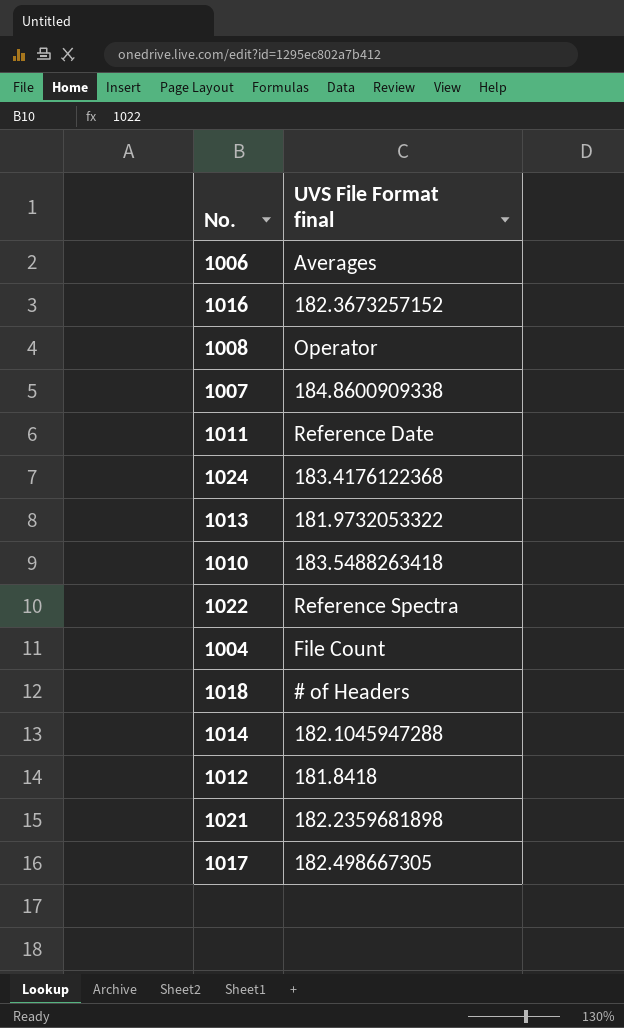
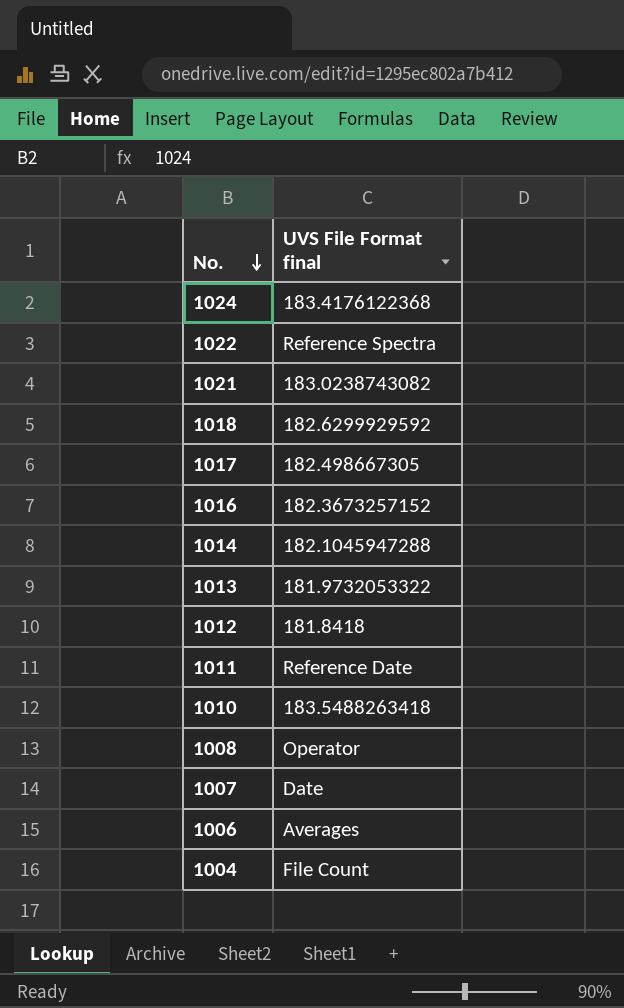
row order: none -> No. descending
1021 | UVS File Format final: 182.2359681898 -> 183.0238743082
1018 | UVS File Format final: # of Headers -> 182.6299929592
1007 | UVS File Format final: 184.8600909338 -> Date

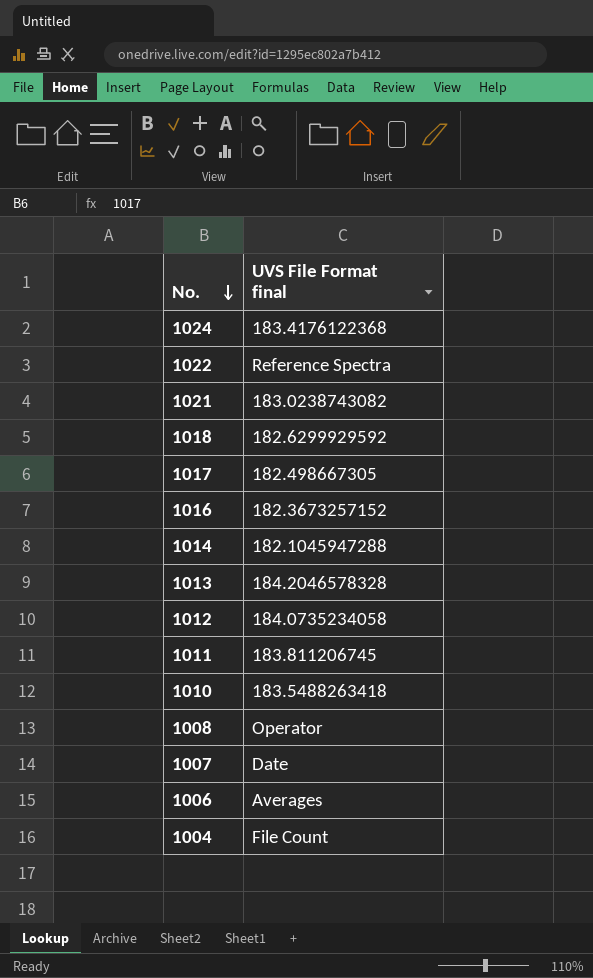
1013 | UVS File Format final: 181.9732053322 -> 184.2046578328
1012 | UVS File Format final: 181.8418 -> 184.0735234058
1011 | UVS File Format final: Reference Date -> 183.811206745

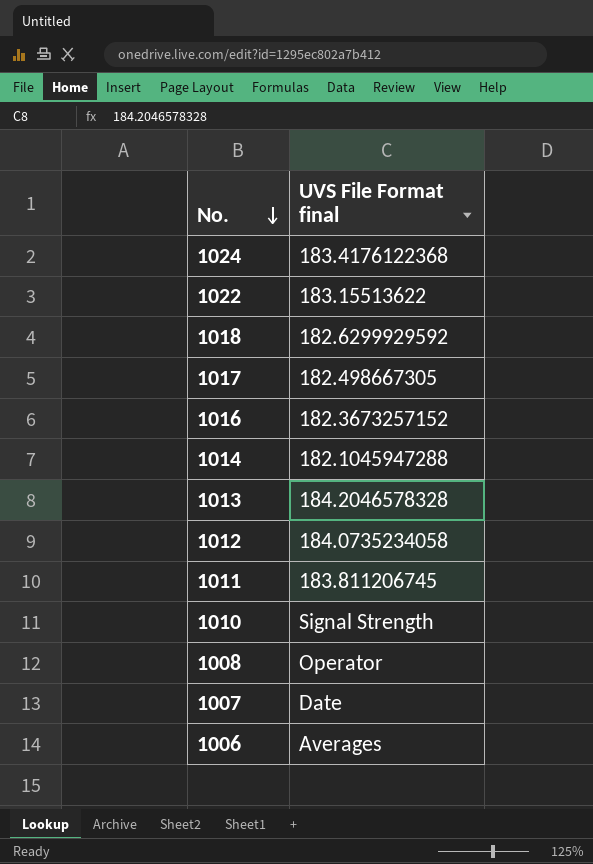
row 1021: 183.0238743082 -> none
row 1004: File Count -> none
1022 | UVS File Format final: Reference Spectra -> 183.15513622
1010 | UVS File Format final: 183.5488263418 -> Signal Strength

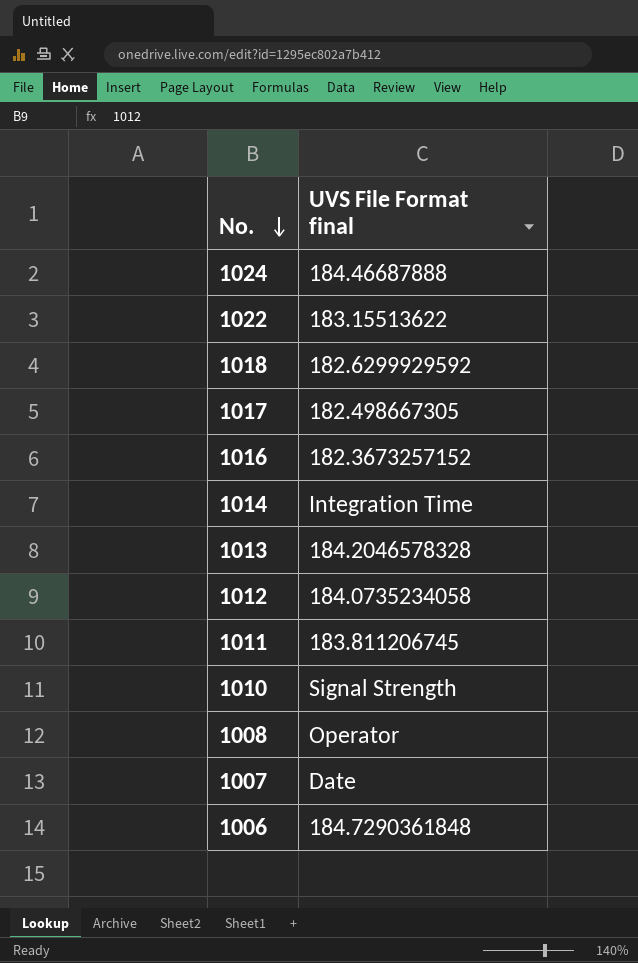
1024 | UVS File Format final: 183.4176122368 -> 184.46687888
1014 | UVS File Format final: 182.1045947288 -> Integration Time
1006 | UVS File Format final: Averages -> 184.7290361848

